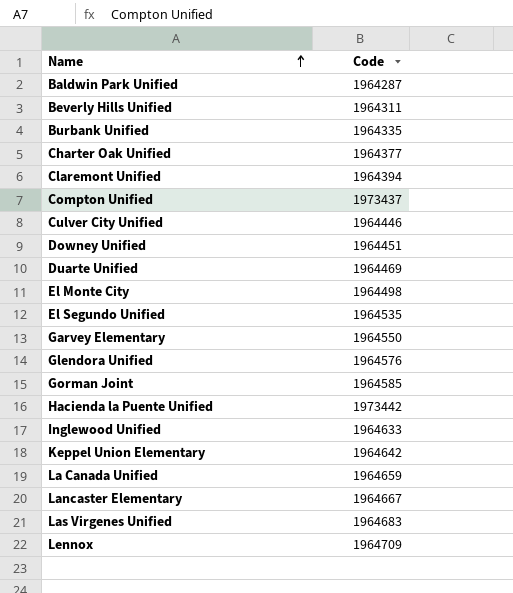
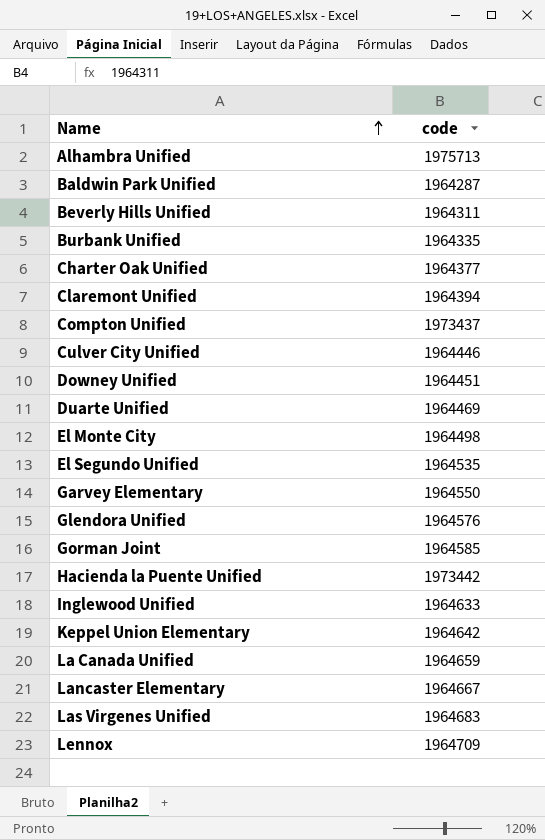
column name: Code -> code
row Alhambra Unified: none -> 1975713

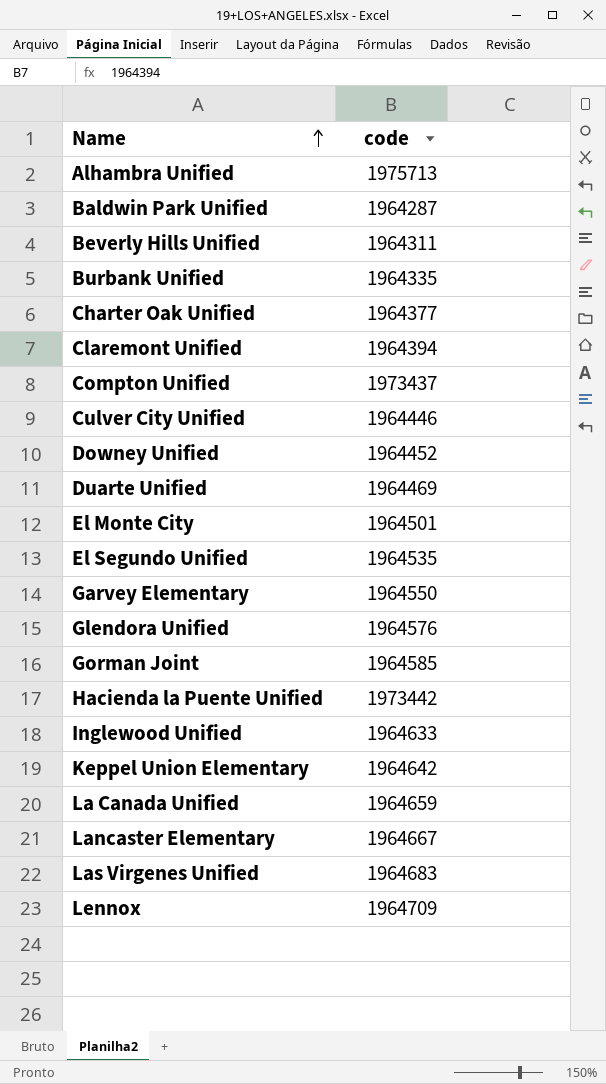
Downey Unified | code: 1964451 -> 1964452
El Monte City | code: 1964498 -> 1964501

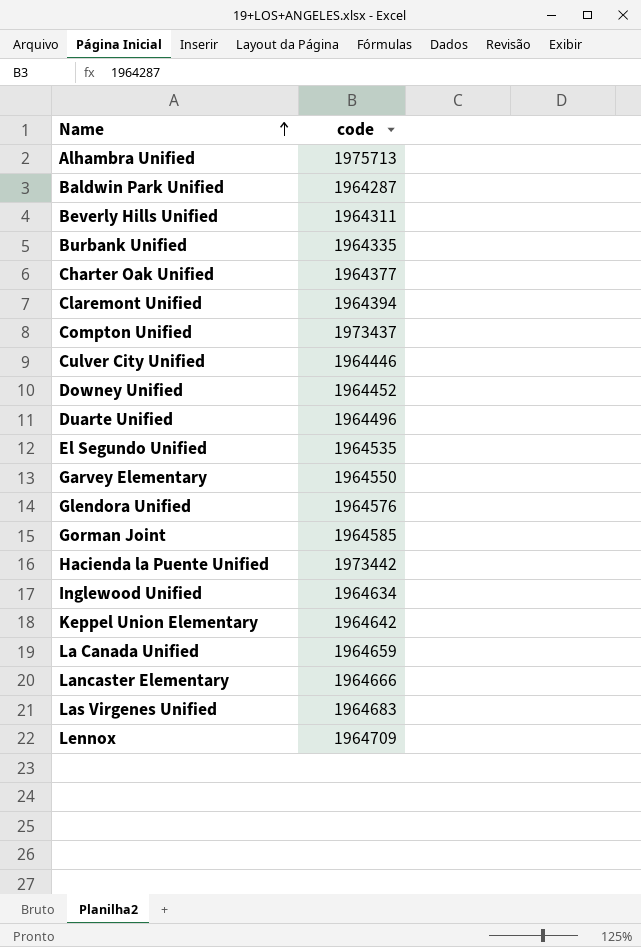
row El Monte City: 1964501 -> none
Duarte Unified | code: 1964469 -> 1964496
Inglewood Unified | code: 1964633 -> 1964634
Lancaster Elementary | code: 1964667 -> 1964666

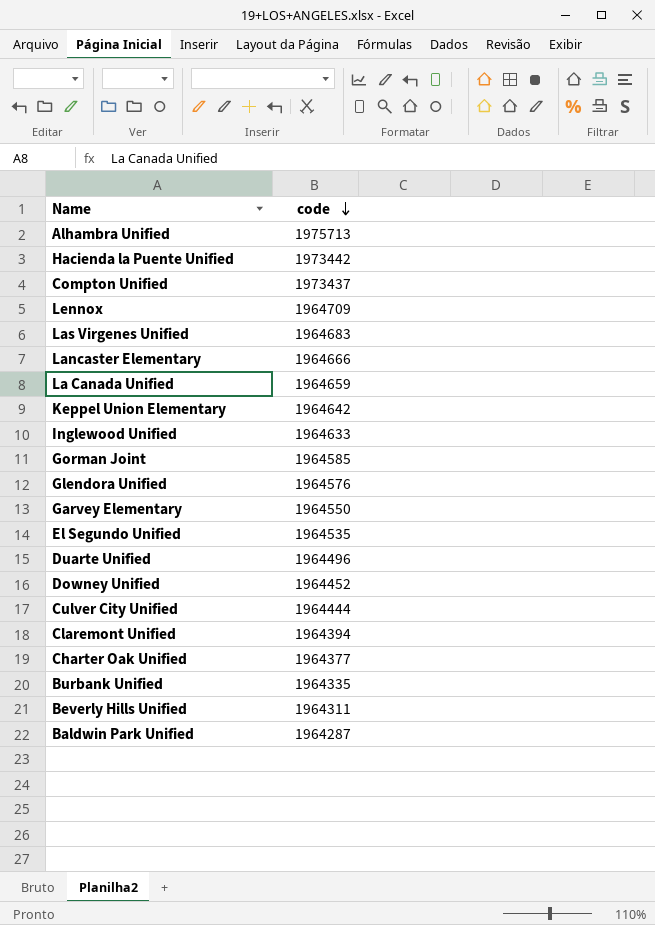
row order: Name ascending -> code descending
Inglewood Unified | code: 1964634 -> 1964633
Culver City Unified | code: 1964446 -> 1964444

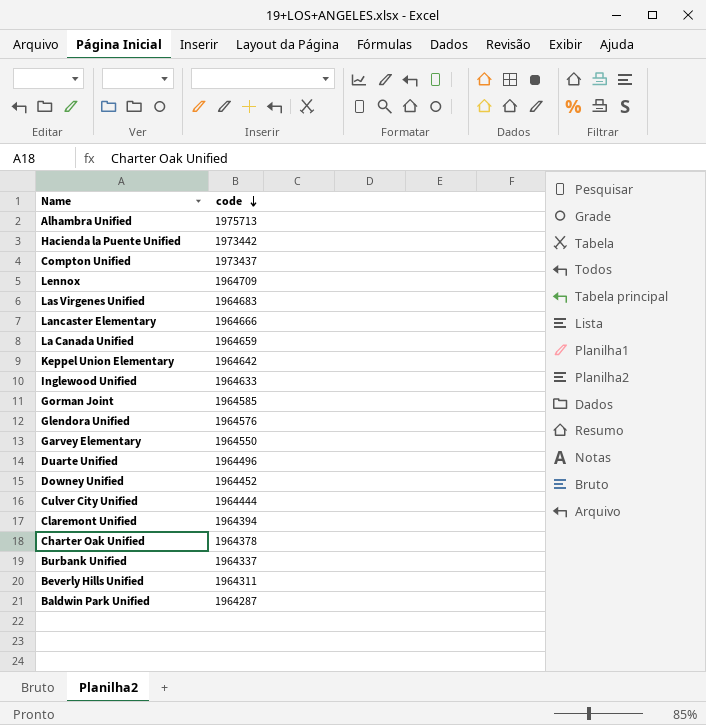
row El Segundo Unified: 1964535 -> none
Charter Oak Unified | code: 1964377 -> 1964378
Burbank Unified | code: 1964335 -> 1964337

